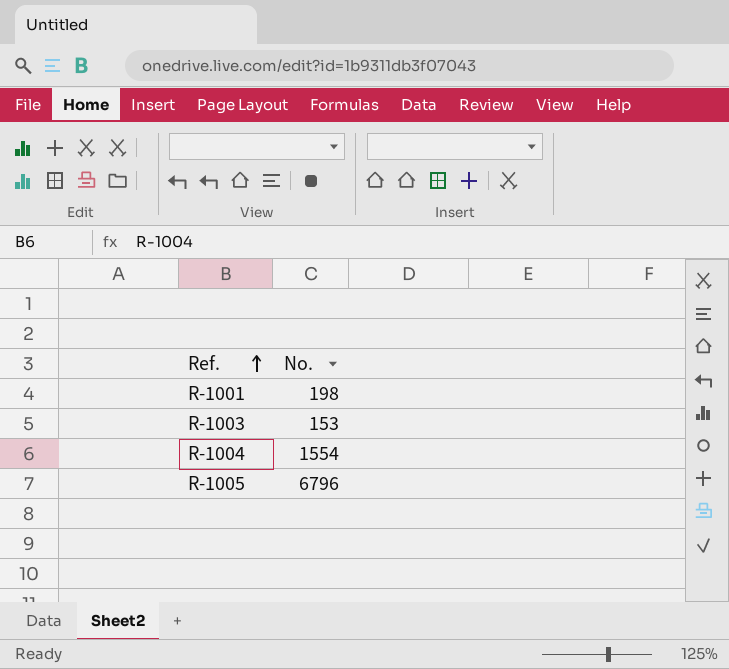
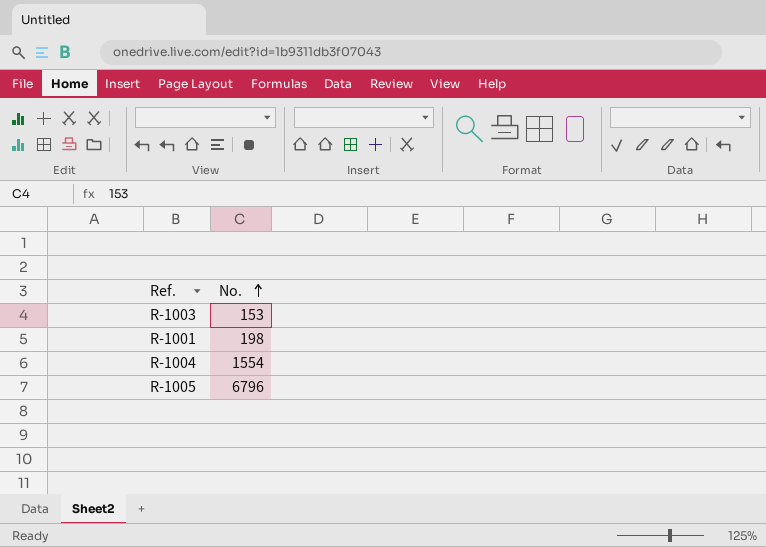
row order: Ref. ascending -> No. ascending

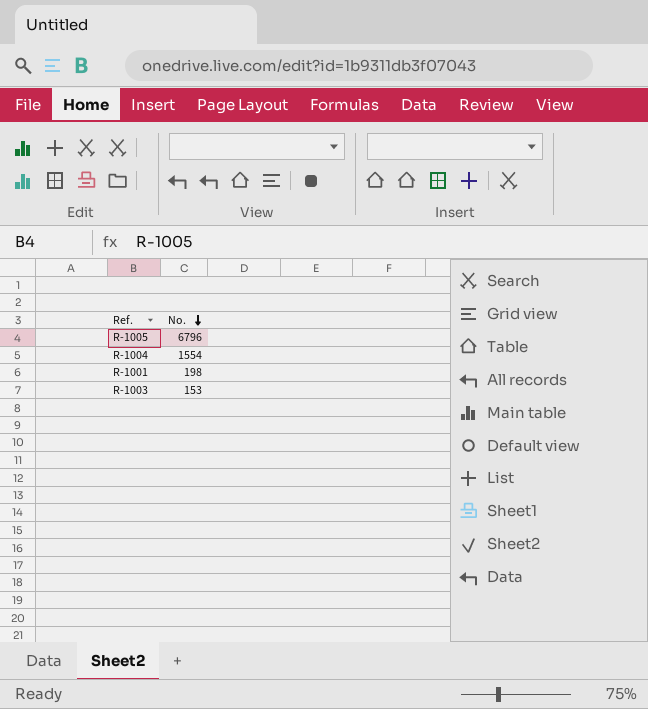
row order: No. ascending -> No. descending

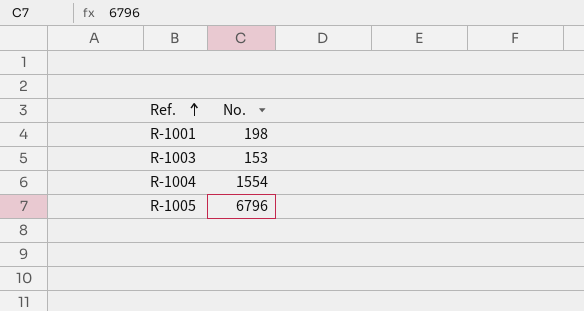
row order: No. descending -> Ref. ascending

